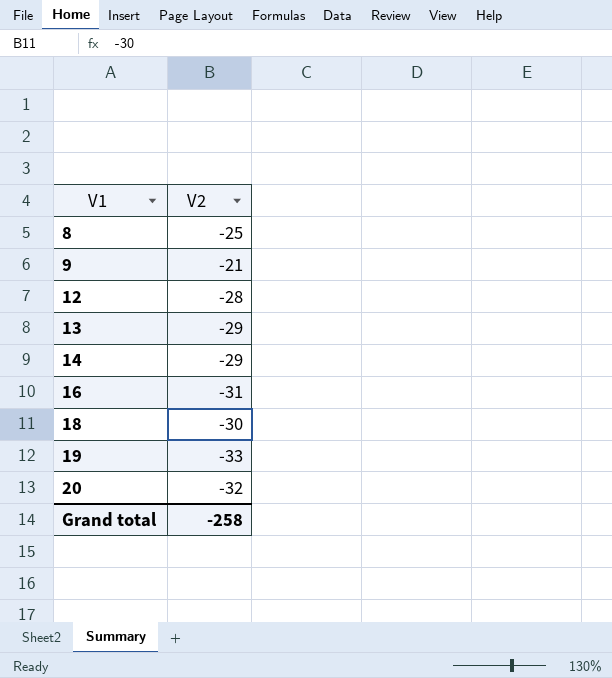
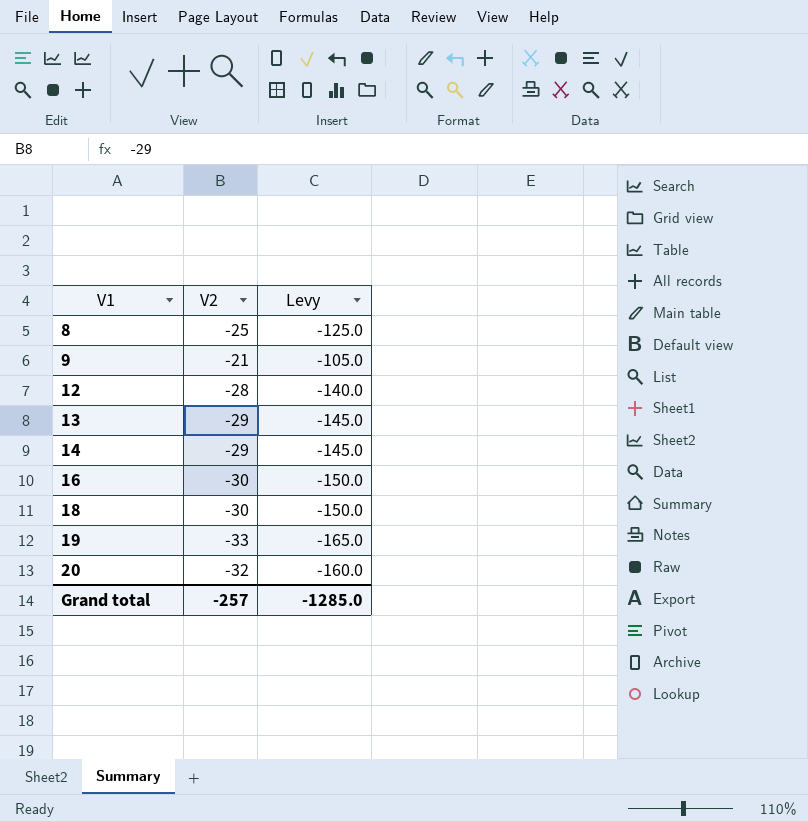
column Levy | formula: none -> [V2] * 5
16 | V2: -31 -> -30
Grand total | V2: -258 -> -257

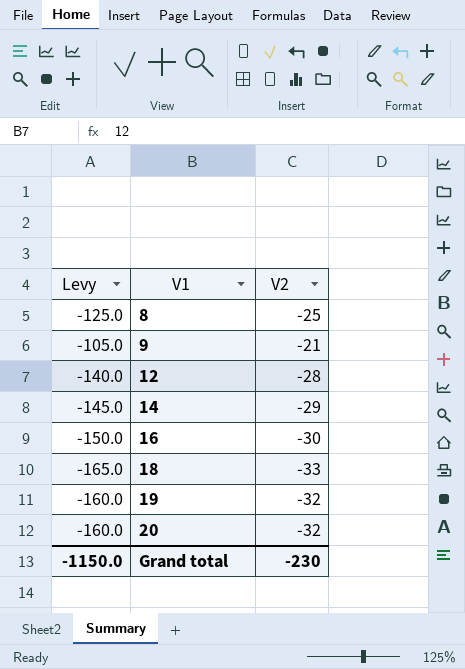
column Levy | position: 3 -> 1
row 13: -29 | -145.0 -> none
18 | Levy: -150.0 -> -165.0
18 | V2: -30 -> -33
19 | Levy: -165.0 -> -160.0
19 | V2: -33 -> -32
Grand total | Levy: -1285.0 -> -1150.0
Grand total | V2: -257 -> -230

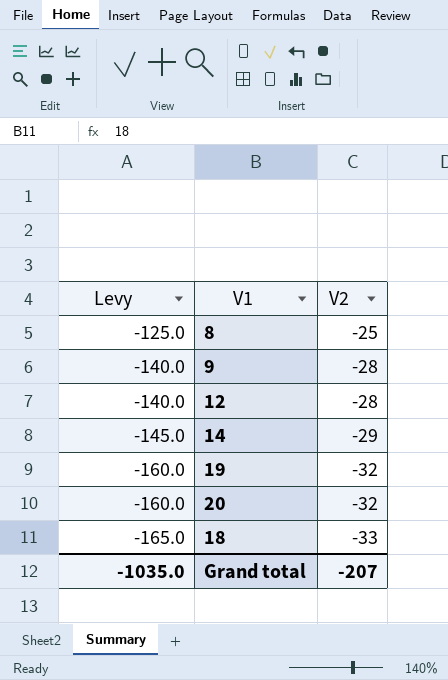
row order: V1 ascending -> Levy descending
row 16: -150.0 | -30 -> none
9 | Levy: -105.0 -> -140.0
9 | V2: -21 -> -28
Grand total | Levy: -1150.0 -> -1035.0
Grand total | V2: -230 -> -207

